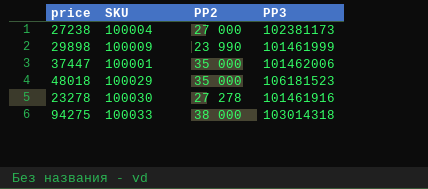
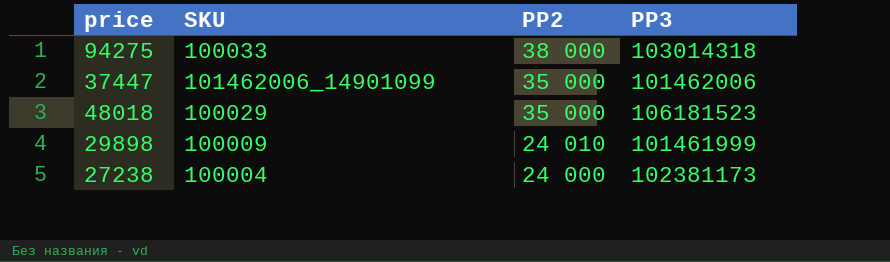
row order: none -> PP2 descending
row 23278: 100030 | 27 278 | 101461916 -> none
37447 | SKU: 100001 -> 101462006_14901099
29898 | PP2: 23 990 -> 24 010
27238 | PP2: 27 000 -> 24 000

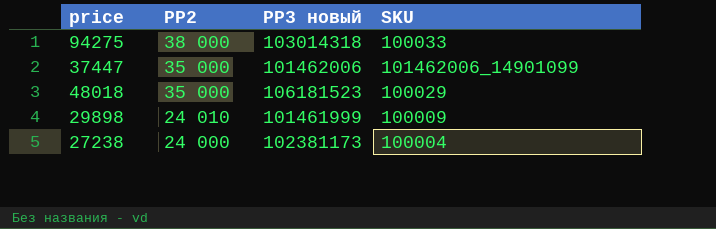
column name: PP3 -> PP3 новый
column SKU | position: 2 -> 4

